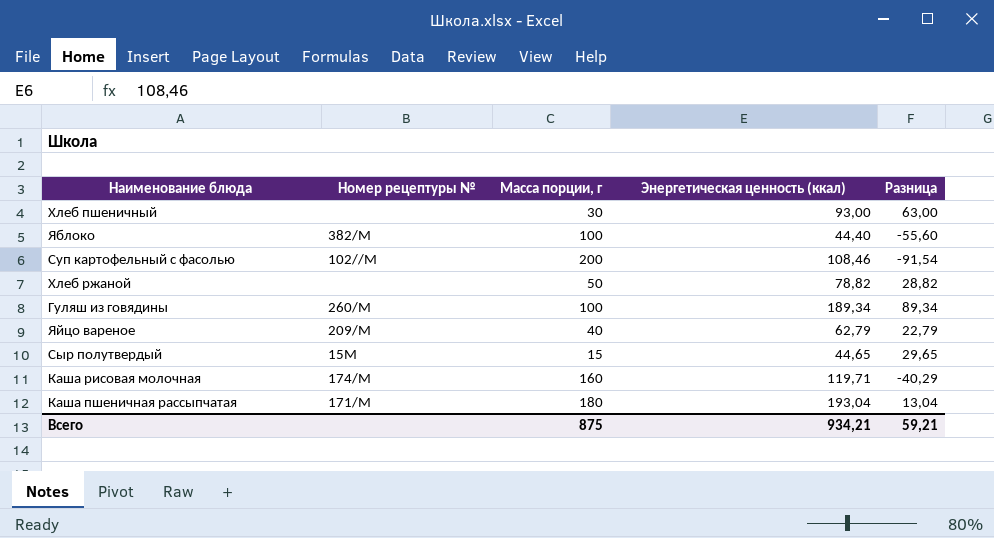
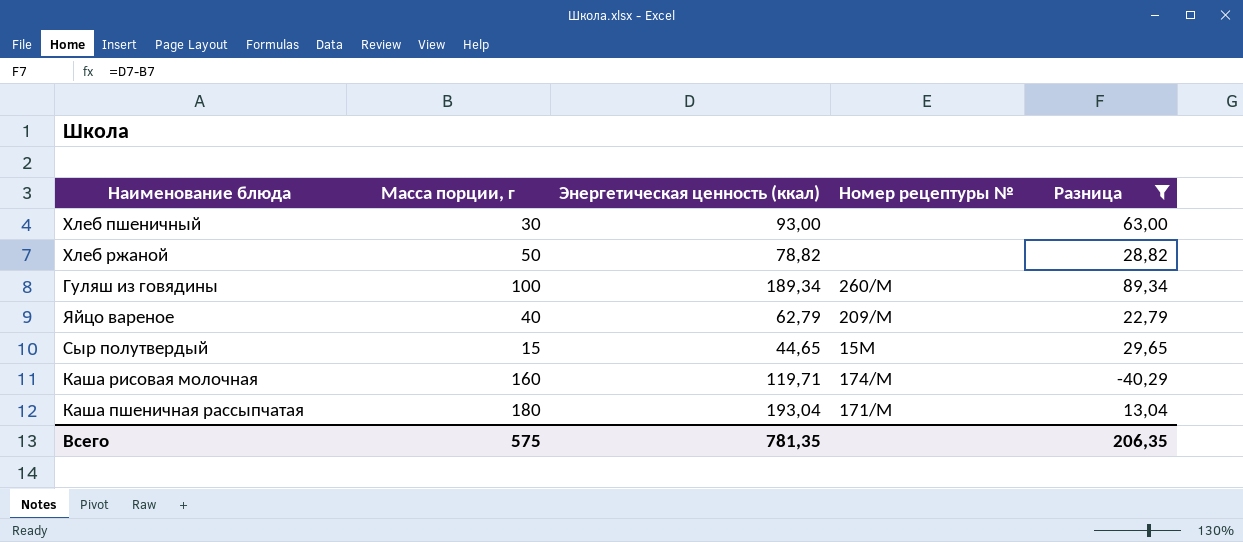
filter: none -> Разница >= -40,29
column Номер рецептуры № | position: 2 -> 4
Всего | Масса порции, г: 875 -> 575
Всего | Энергетическая ценность (ккал): 934,21 -> 781,35
Всего | Разница: 59,21 -> 206,35

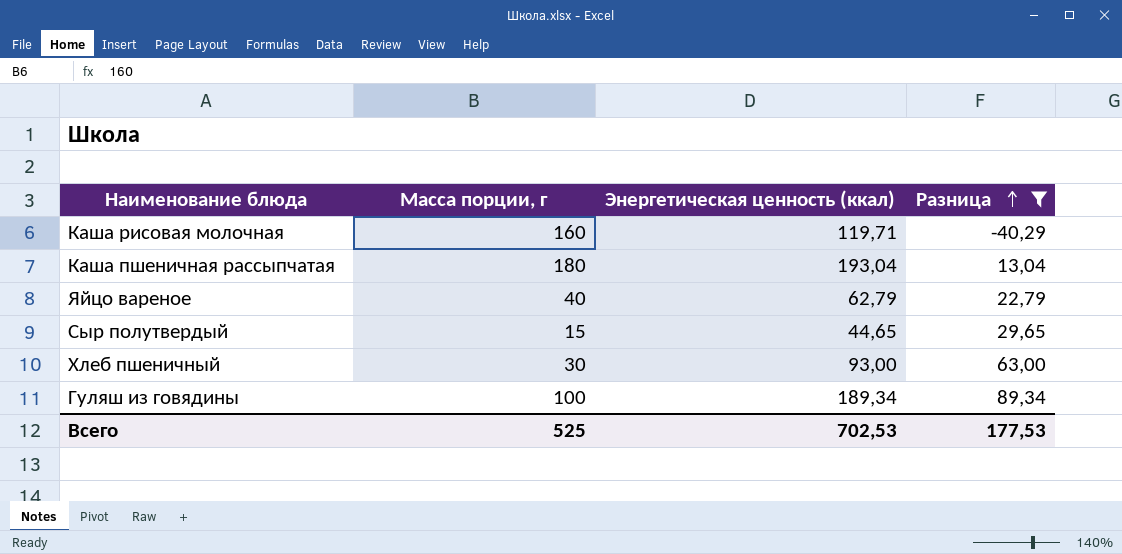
row order: none -> Разница ascending
column Номер рецептуры № | position: 4 -> none
row Хлеб ржаной: 50 | 78,82 | none | 28,82 -> none
Всего | Масса порции, г: 575 -> 525
Всего | Энергетическая ценность (ккал): 781,35 -> 702,53
Всего | Разница: 206,35 -> 177,53

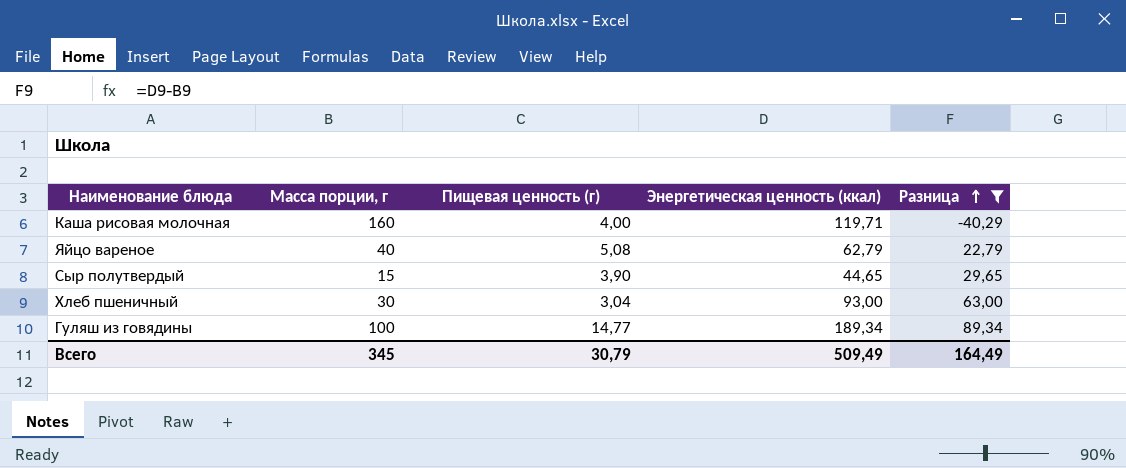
column Пищевая ценность (г) | position: none -> 3
row Каша пшеничная рассыпчатая: 180 | 193,04 | 13,04 -> none
Всего | Масса порции, г: 525 -> 345
Всего | Энергетическая ценность (ккал): 702,53 -> 509,49
Всего | Разница: 177,53 -> 164,49

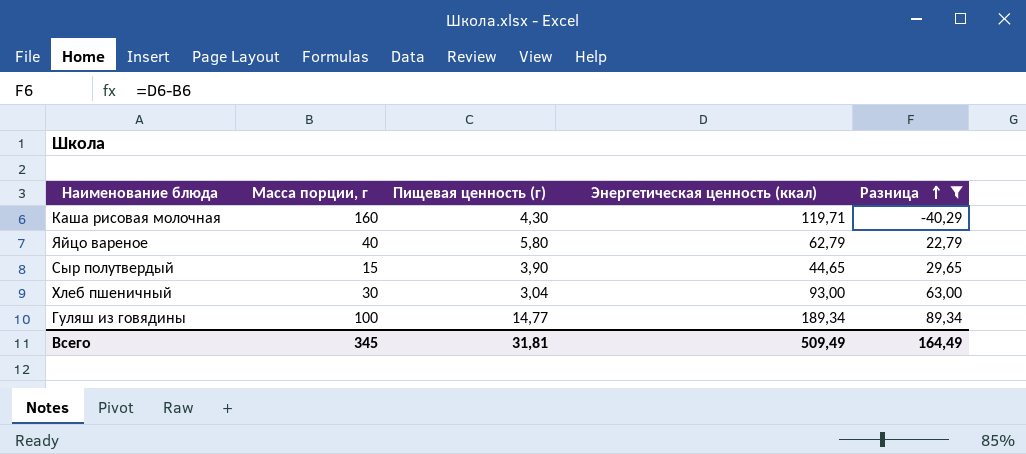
Каша рисовая молочная | Пищевая ценность (г): 4,00 -> 4,30
Яйцо вареное | Пищевая ценность (г): 5,08 -> 5,80
Всего | Пищевая ценность (г): 30,79 -> 31,81

